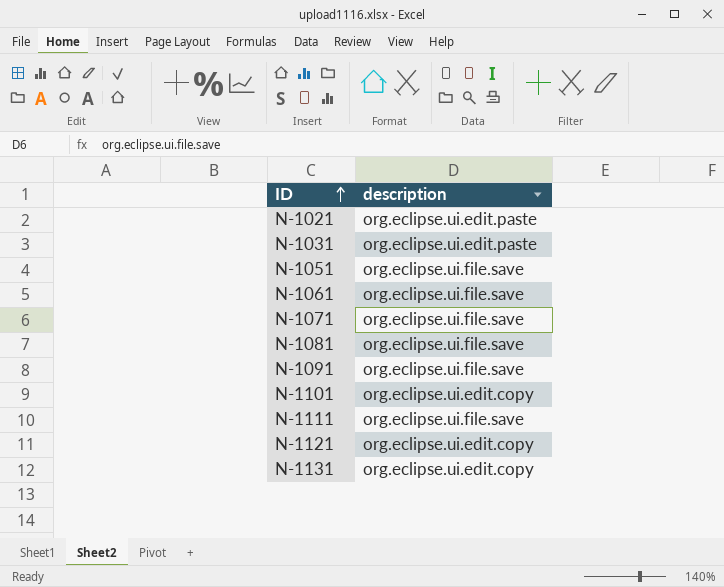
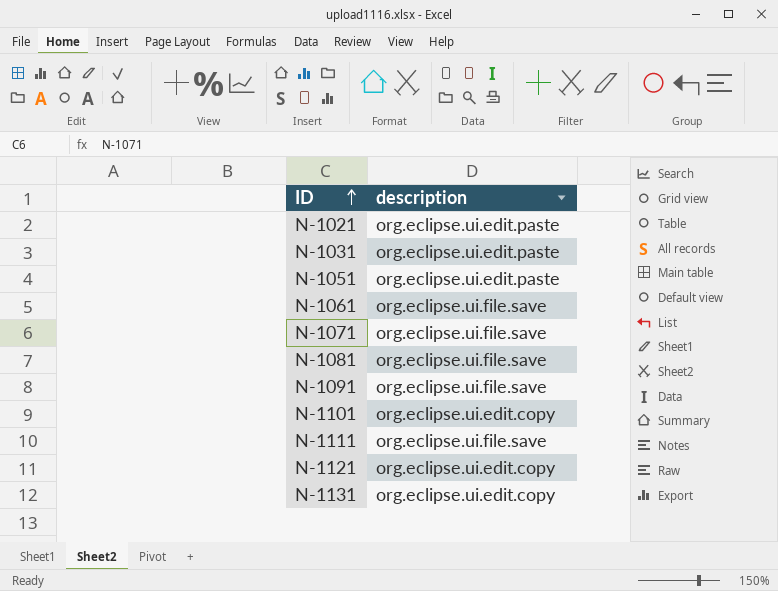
N-1051 | description: org.eclipse.ui.file.save -> org.eclipse.ui.edit.paste

